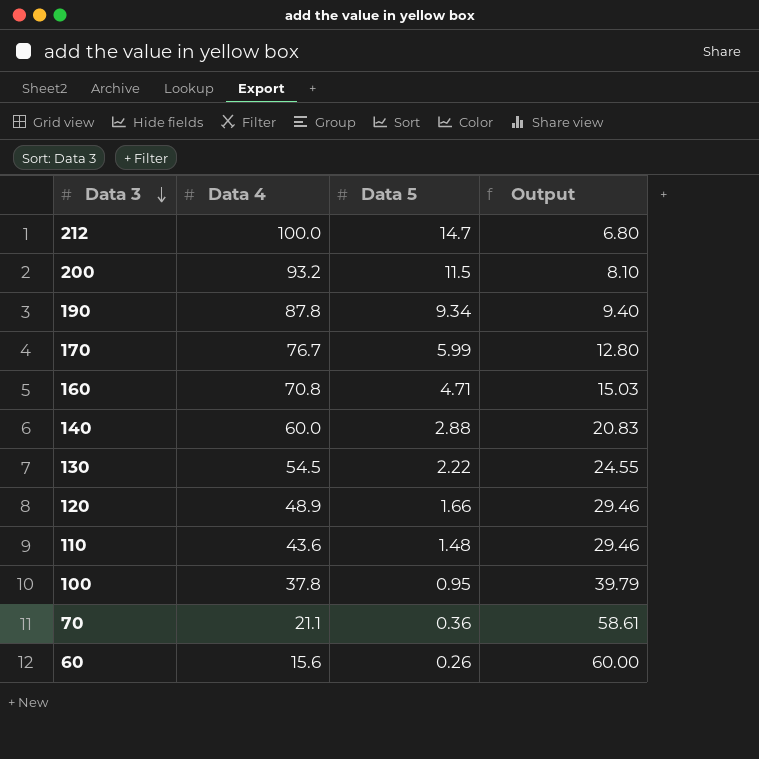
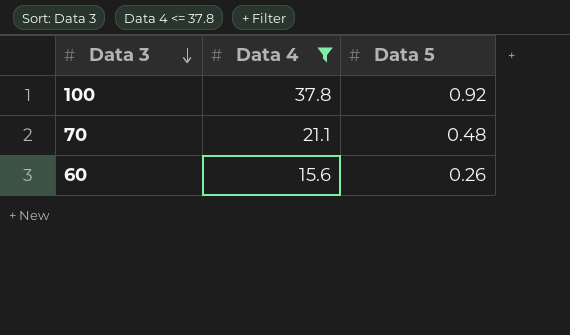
filter: none -> Data 4 <= 37.8
column Output | formula: [Data 4] / [Data 5] -> none
100 | Data 5: 0.95 -> 0.92
70 | Data 5: 0.36 -> 0.48

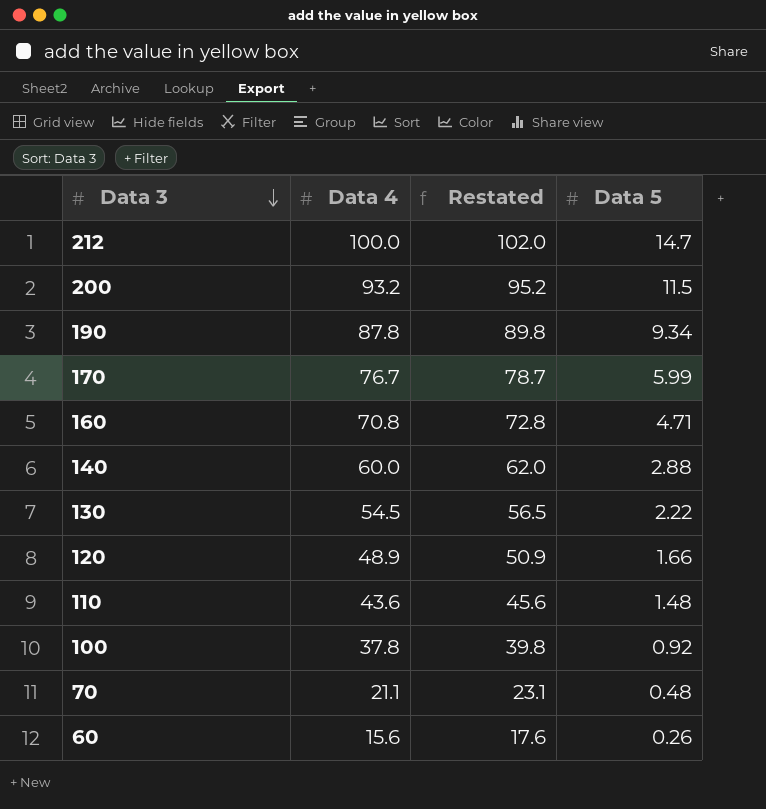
filter: Data 4 <= 37.8 -> none
column Restated | formula: none -> [Data 4] + 2

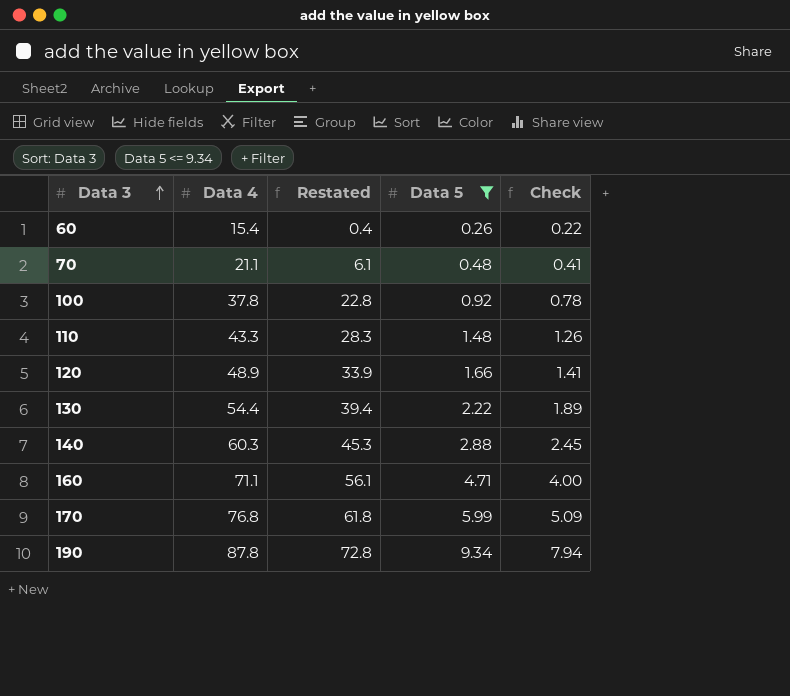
filter: none -> Data 5 <= 9.34
row order: Data 3 descending -> Data 3 ascending
column Restated | formula: [Data 4] + 2 -> [Data 4] - 15
column Check | formula: none -> [Data 5] * 0.85
60 | Data 4: 15.6 -> 15.4
110 | Data 4: 43.6 -> 43.3
130 | Data 4: 54.5 -> 54.4
140 | Data 4: 60.0 -> 60.3
160 | Data 4: 70.8 -> 71.1
170 | Data 4: 76.7 -> 76.8

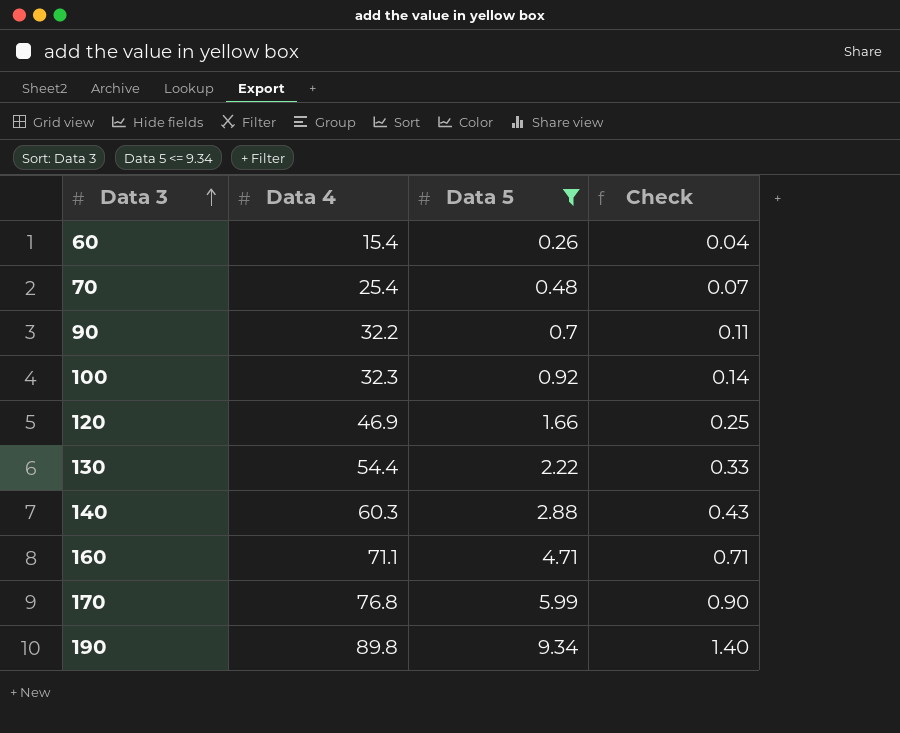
column Restated | formula: [Data 4] - 15 -> none
column Check | formula: [Data 5] * 0.85 -> [Data 5] * 0.15
row 110: 43.3 | 28.3 | 1.48 | 1.26 -> none
70 | Data 4: 21.1 -> 25.4
row 90: none -> 32.2 | 0.7 | 0.11
100 | Data 4: 37.8 -> 32.3
120 | Data 4: 48.9 -> 46.9
190 | Data 4: 87.8 -> 89.8

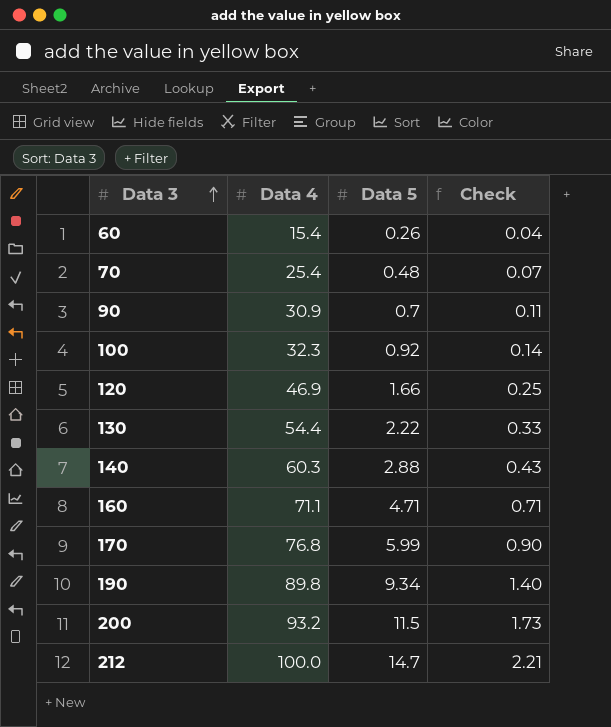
filter: Data 5 <= 9.34 -> none
90 | Data 4: 32.2 -> 30.9

